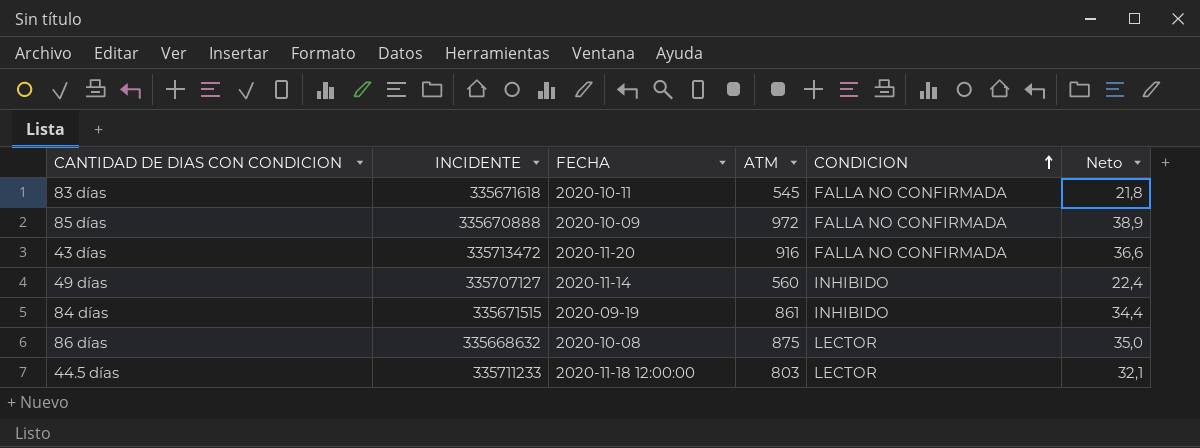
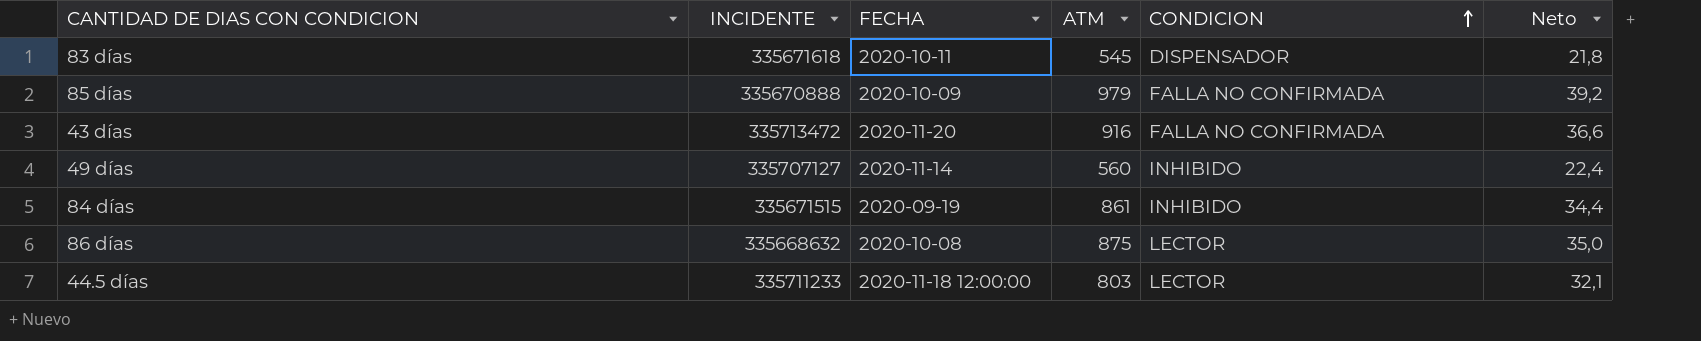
83 días | CONDICION: FALLA NO CONFIRMADA -> DISPENSADOR
85 días | ATM: 972 -> 979
85 días | Neto: 38,9 -> 39,2

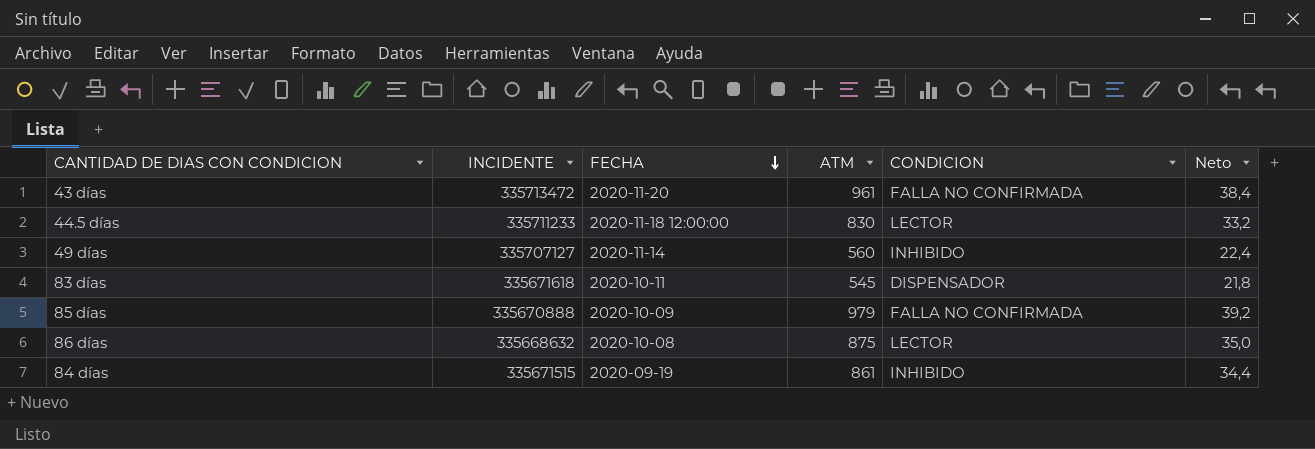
row order: CONDICION ascending -> FECHA descending
43 días | ATM: 916 -> 961
43 días | Neto: 36,6 -> 38,4
44.5 días | ATM: 803 -> 830
44.5 días | Neto: 32,1 -> 33,2

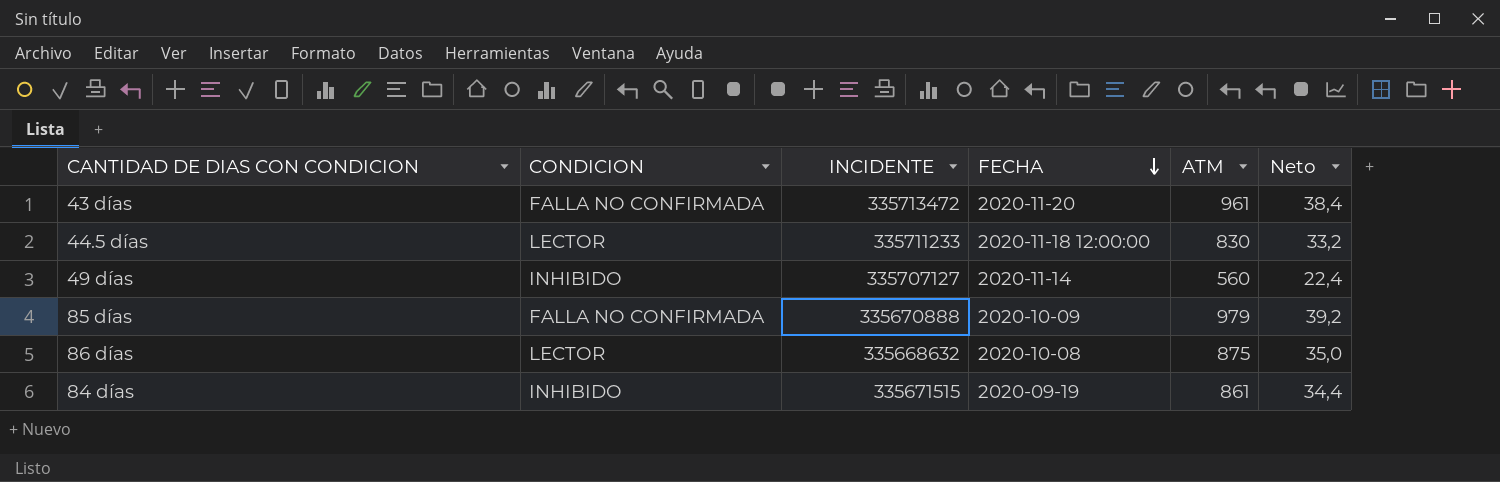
column CONDICION | position: 5 -> 2
row 83 días: 335671618 | 2020-10-11 | 545 | DISPENSADOR | 21,8 -> none

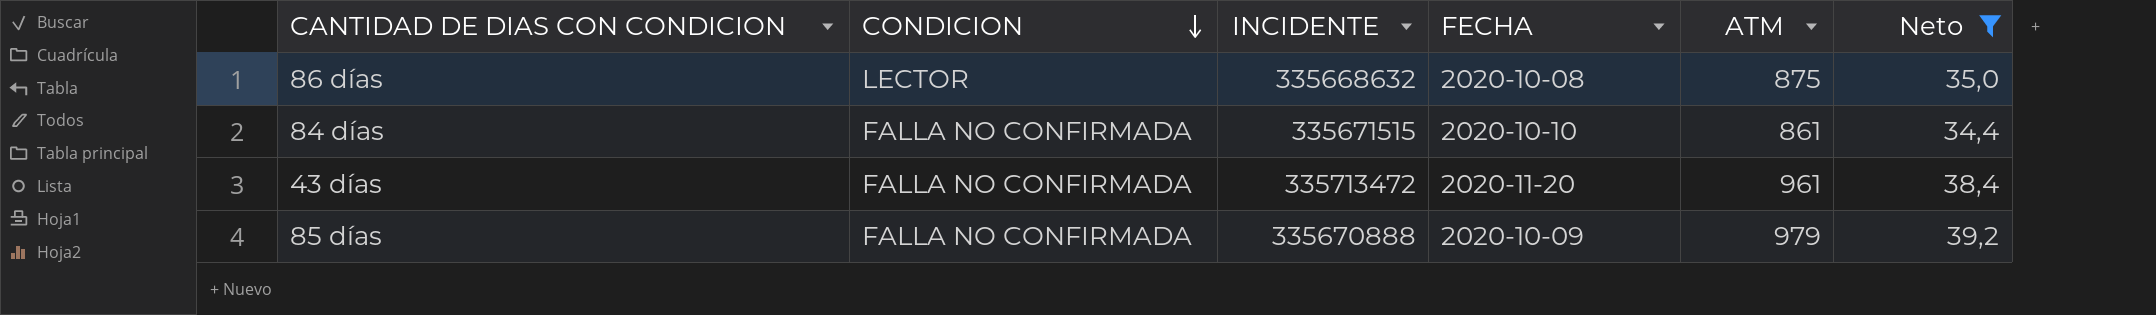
filter: none -> Neto >= 34,4
row order: FECHA descending -> CONDICION descending
84 días | CONDICION: INHIBIDO -> FALLA NO CONFIRMADA
84 días | FECHA: 2020-09-19 -> 2020-10-10

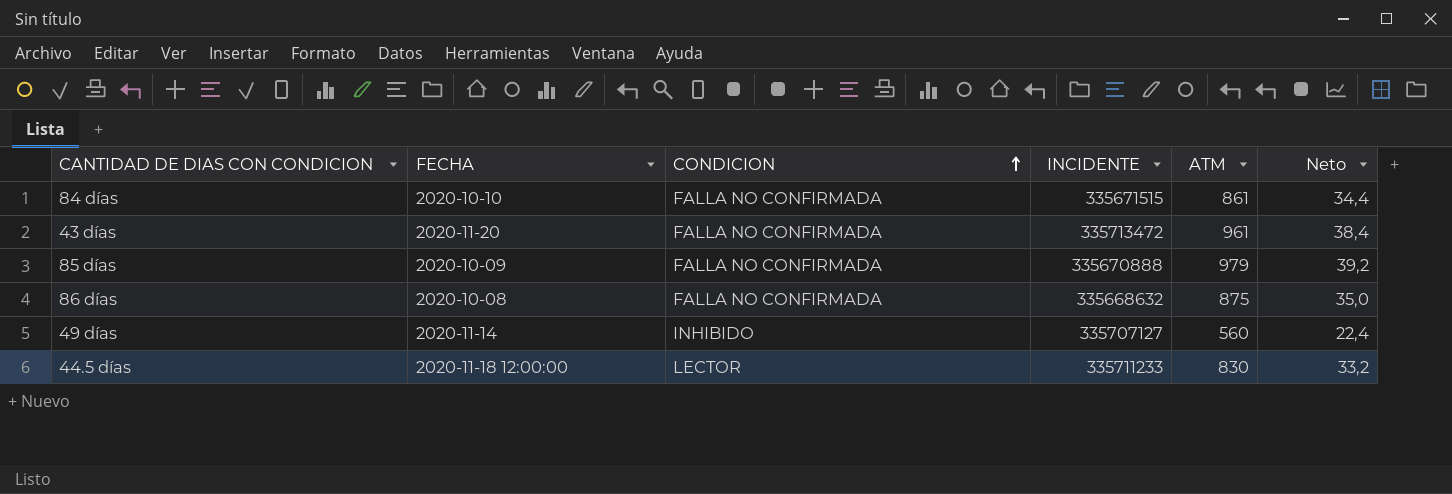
filter: Neto >= 34,4 -> none
row order: CONDICION descending -> CONDICION ascending
column FECHA | position: 4 -> 2
86 días | CONDICION: LECTOR -> FALLA NO CONFIRMADA

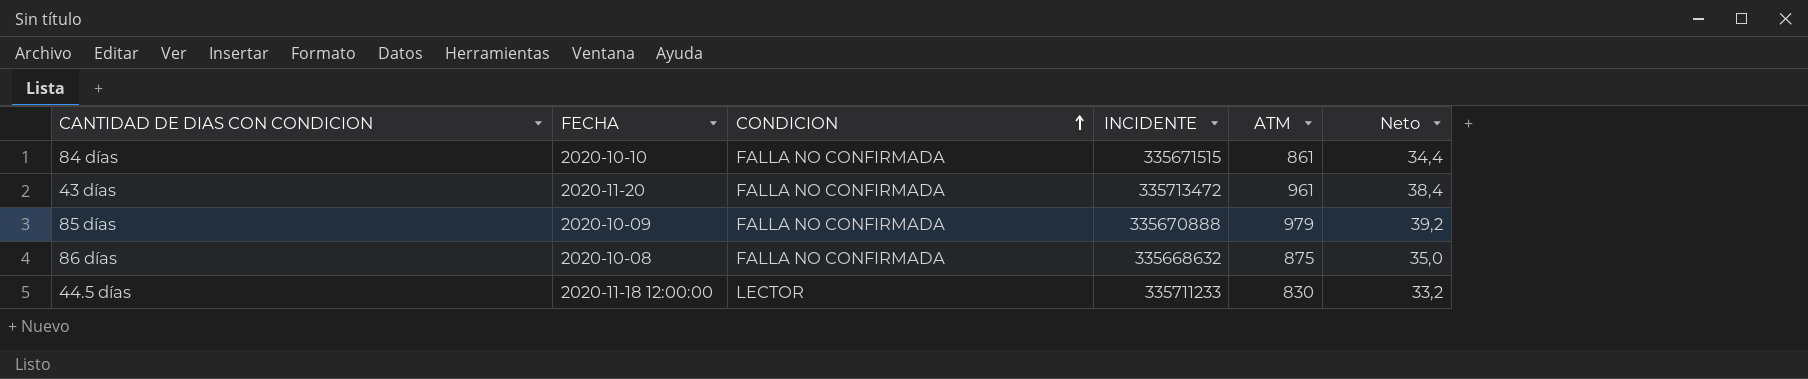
row 49 días: 2020-11-14 | INHIBIDO | 335707127 | 560 | 22,4 -> none

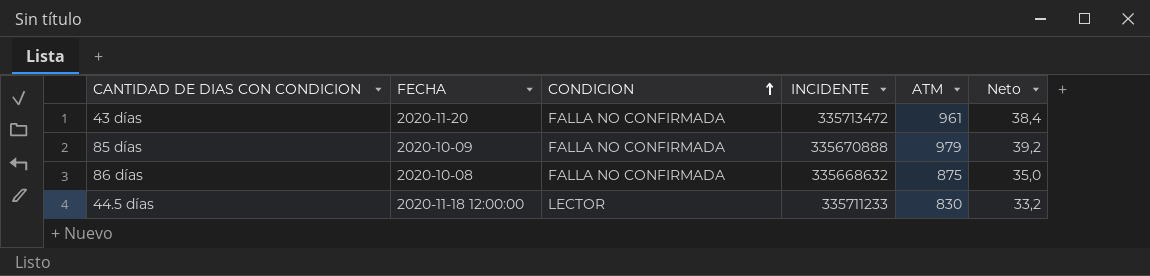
row 84 días: 2020-10-10 | FALLA NO CONFIRMADA | 335671515 | 861 | 34,4 -> none

